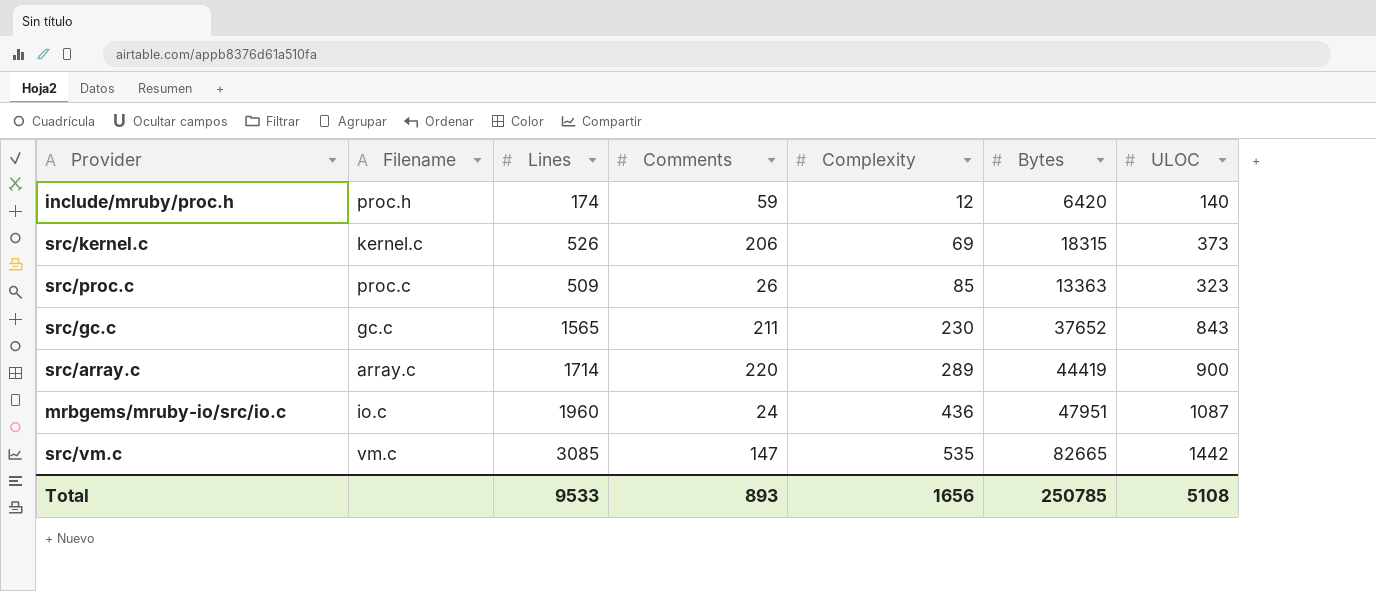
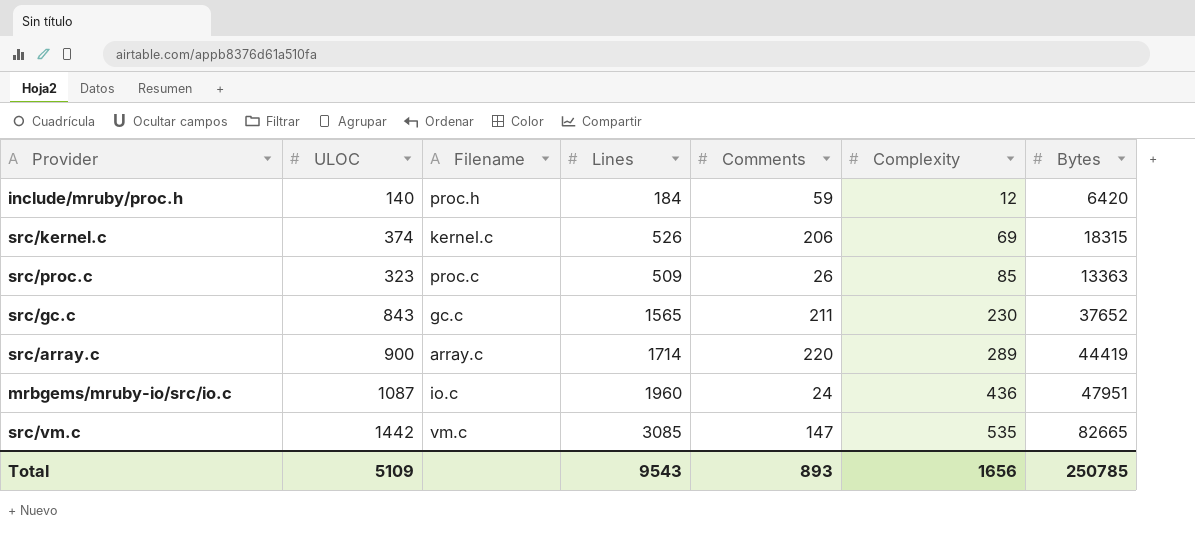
column ULOC | position: 7 -> 2
include/mruby/proc.h | Lines: 174 -> 184
src/kernel.c | ULOC: 373 -> 374
Total | ULOC: 5108 -> 5109
Total | Lines: 9533 -> 9543

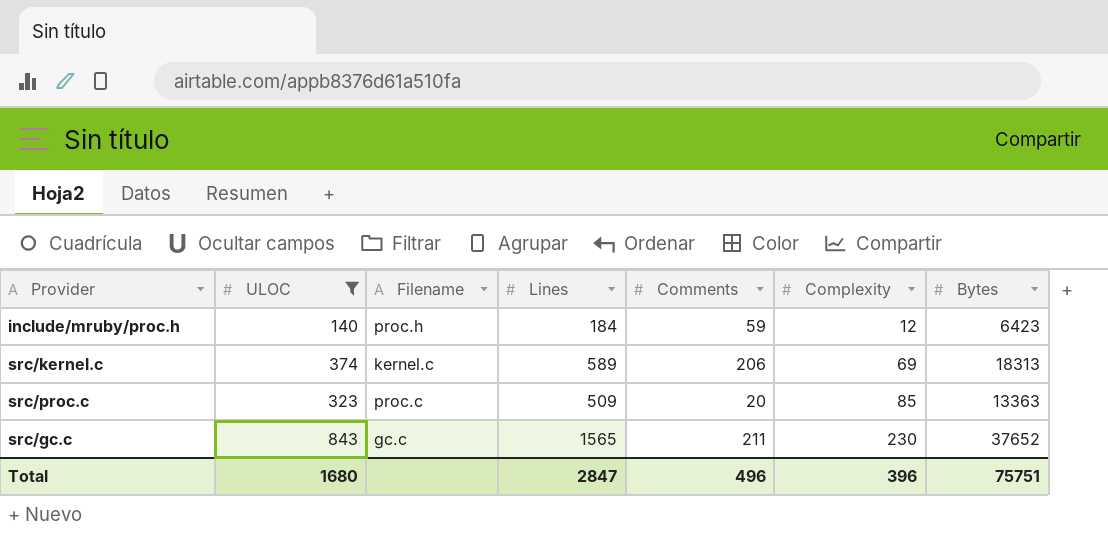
filter: none -> ULOC <= 843
include/mruby/proc.h | Bytes: 6420 -> 6423
src/kernel.c | Lines: 526 -> 589
src/kernel.c | Bytes: 18315 -> 18313
src/proc.c | Comments: 26 -> 20
Total | ULOC: 5109 -> 1680
Total | Lines: 9543 -> 2847
Total | Comments: 893 -> 496
Total | Complexity: 1656 -> 396
Total | Bytes: 250785 -> 75751

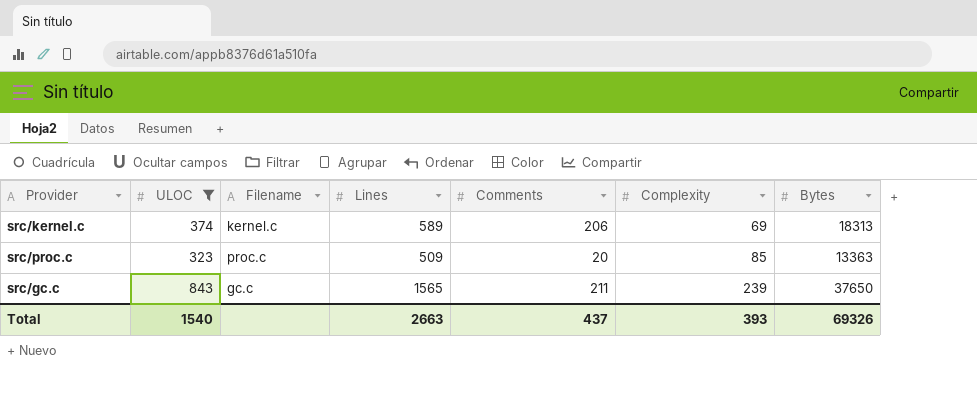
row include/mruby/proc.h: 140 | proc.h | 184 | 59 | 12 | 6423 -> none
src/gc.c | Complexity: 230 -> 239
src/gc.c | Bytes: 37652 -> 37650
Total | ULOC: 1680 -> 1540
Total | Lines: 2847 -> 2663
Total | Comments: 496 -> 437
Total | Complexity: 396 -> 393
Total | Bytes: 75751 -> 69326

